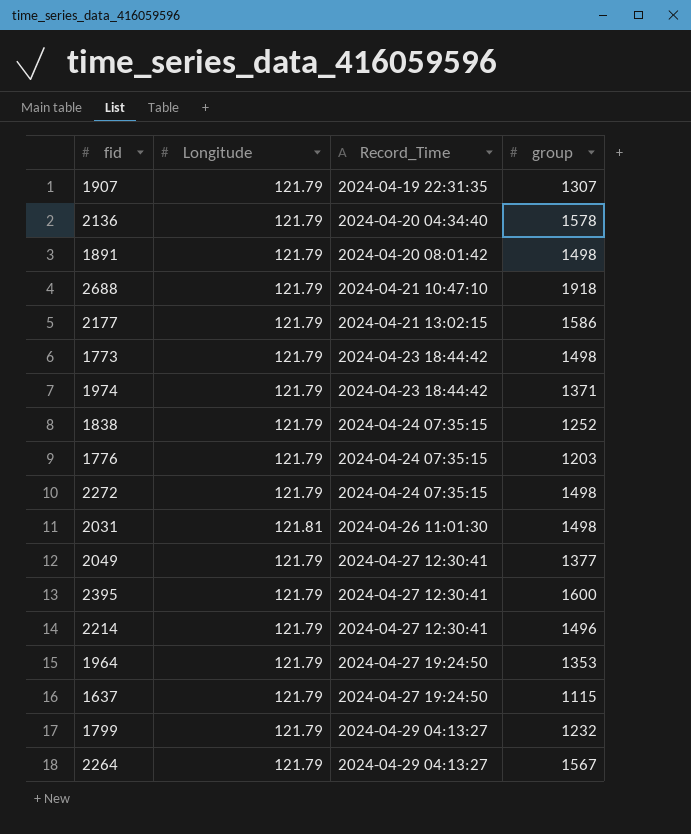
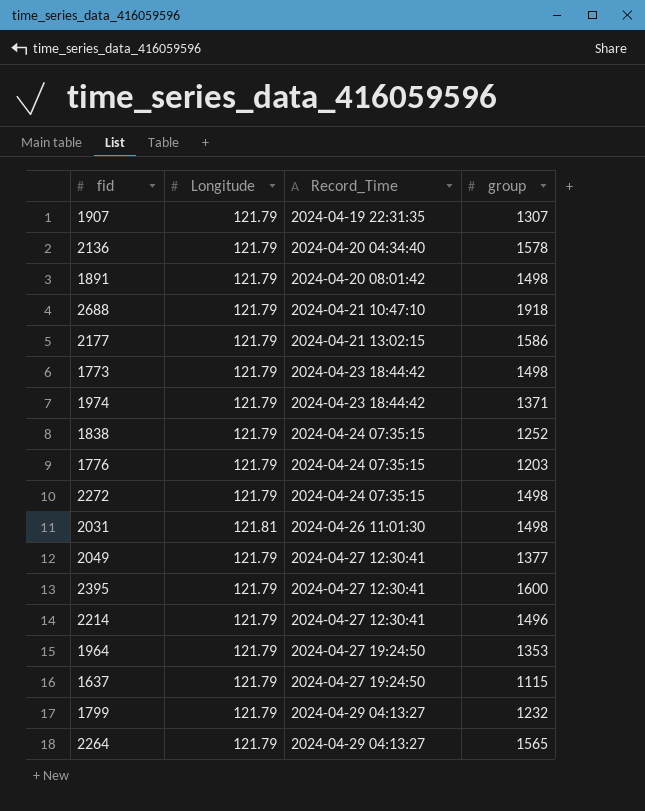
2264 | group: 1567 -> 1565

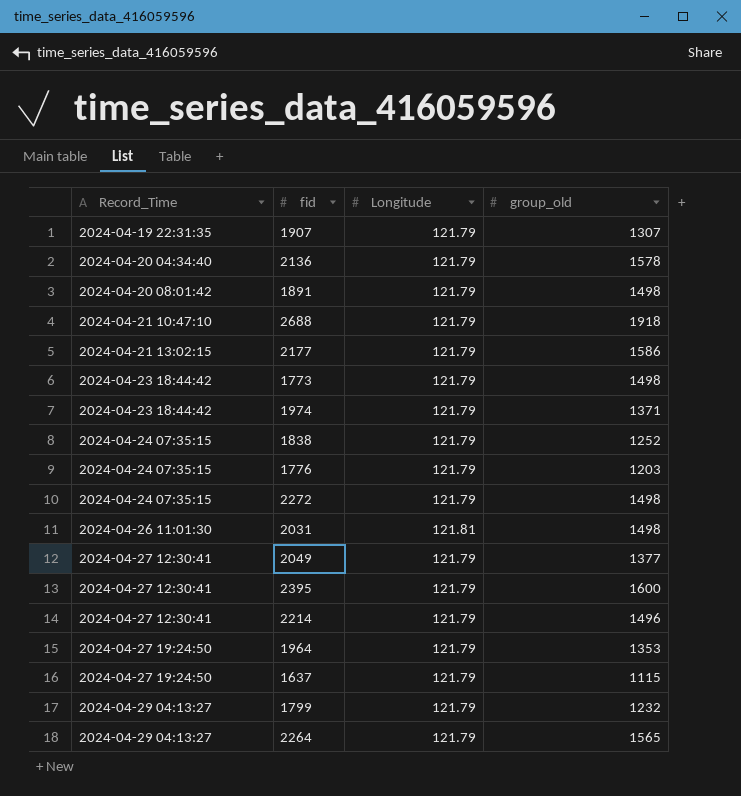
column Record_Time | position: 3 -> 1
column name: group -> group_old

